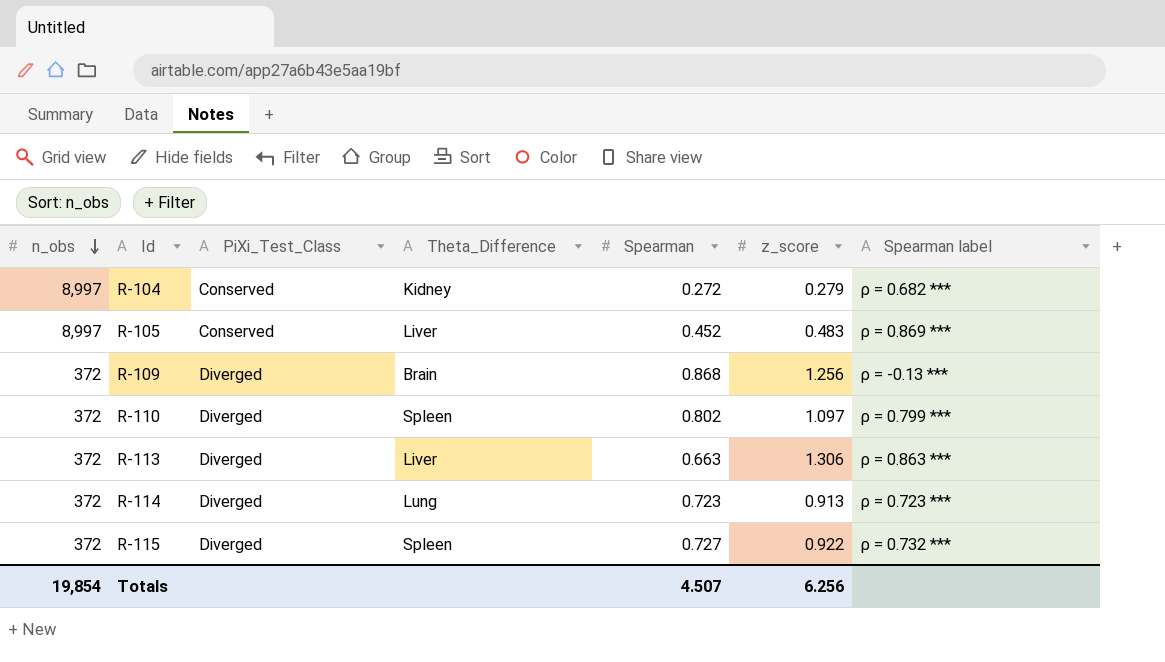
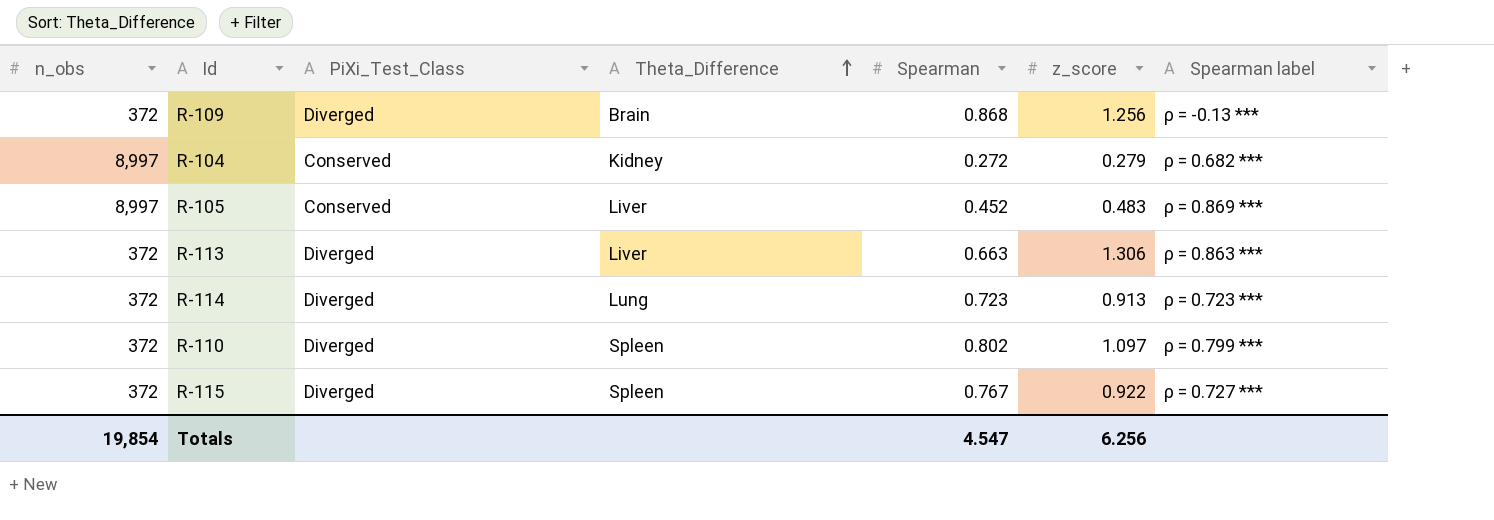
row order: n_obs descending -> Theta_Difference ascending
R-115 | Spearman: 0.727 -> 0.767
R-115 | Spearman label: ρ = 0.732 *** -> ρ = 0.727 ***
Totals | Spearman: 4.507 -> 4.547

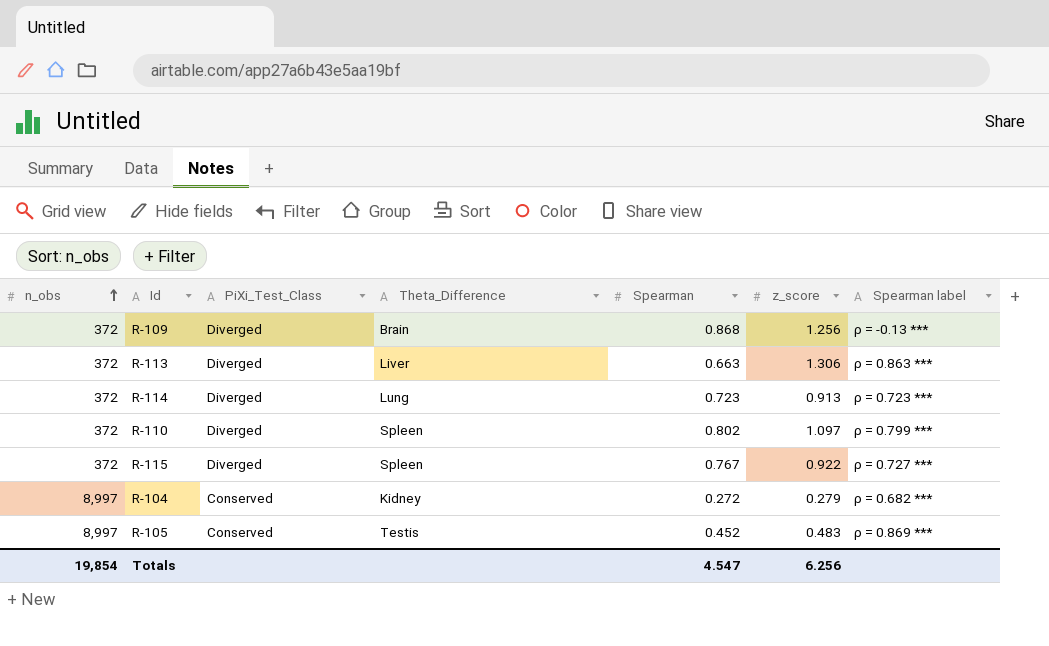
row order: Theta_Difference ascending -> n_obs ascending
R-105 | Theta_Difference: Liver -> Testis

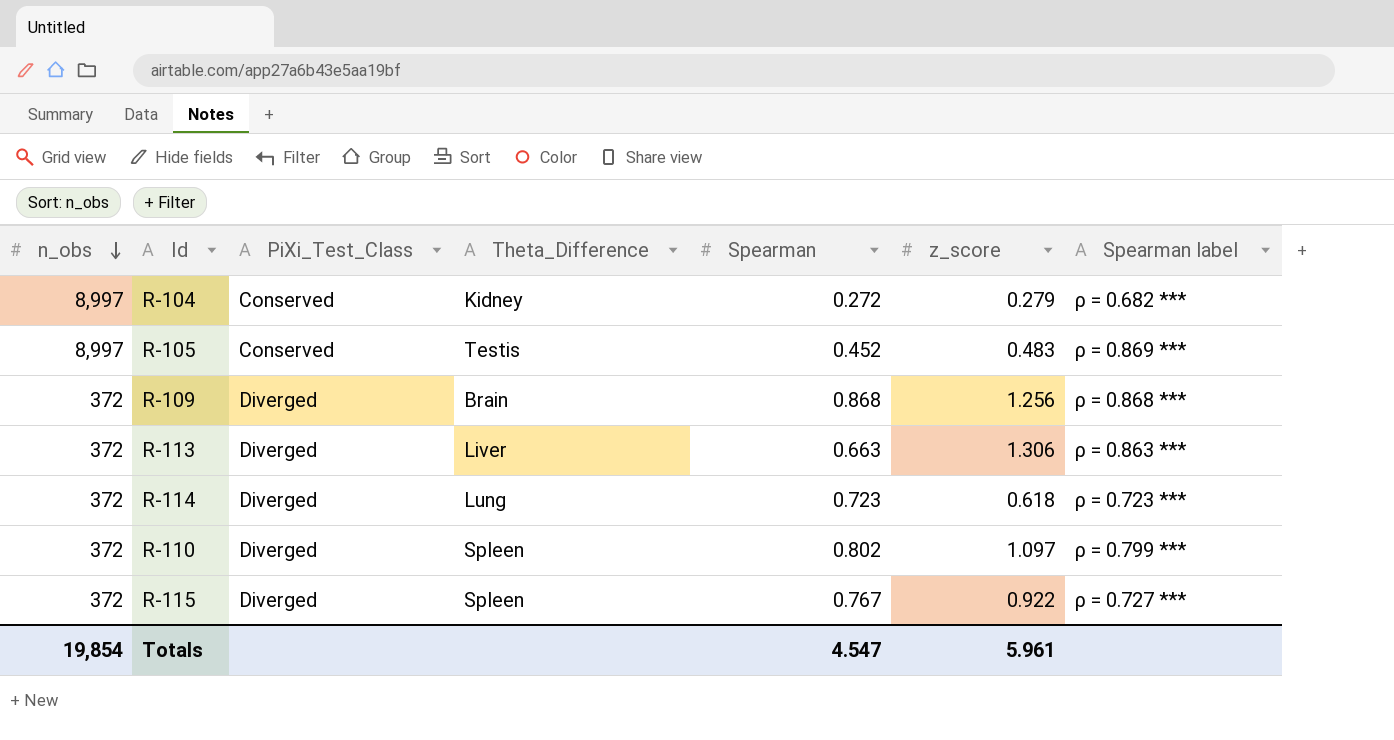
row order: n_obs ascending -> n_obs descending
R-109 | Spearman label: ρ = -0.13 *** -> ρ = 0.868 ***
R-114 | z_score: 0.913 -> 0.618
Totals | z_score: 6.256 -> 5.961

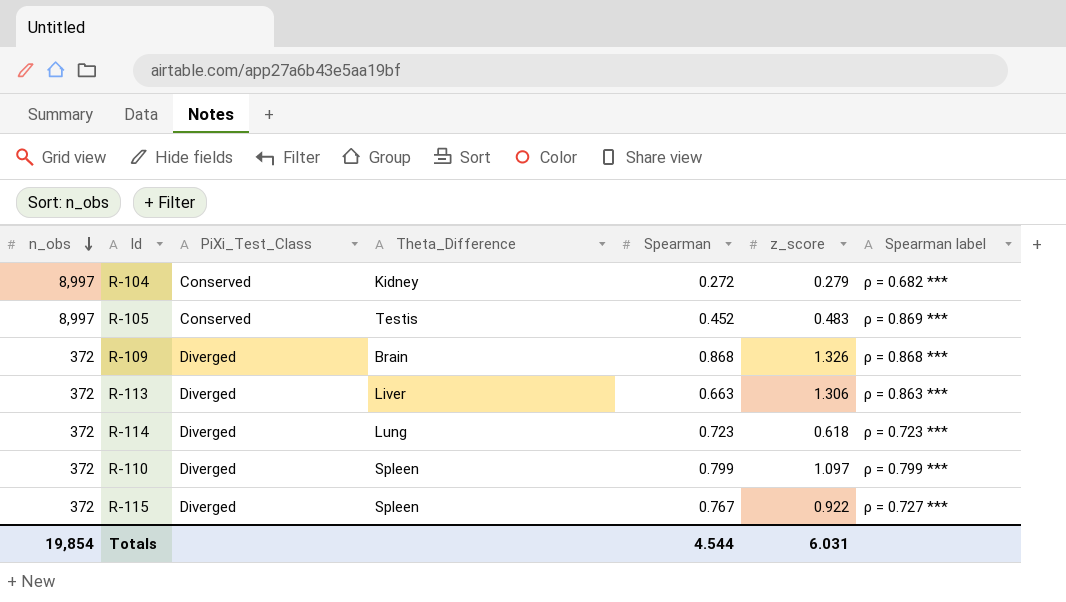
R-109 | z_score: 1.256 -> 1.326
R-110 | Spearman: 0.802 -> 0.799
Totals | Spearman: 4.547 -> 4.544
Totals | z_score: 5.961 -> 6.031

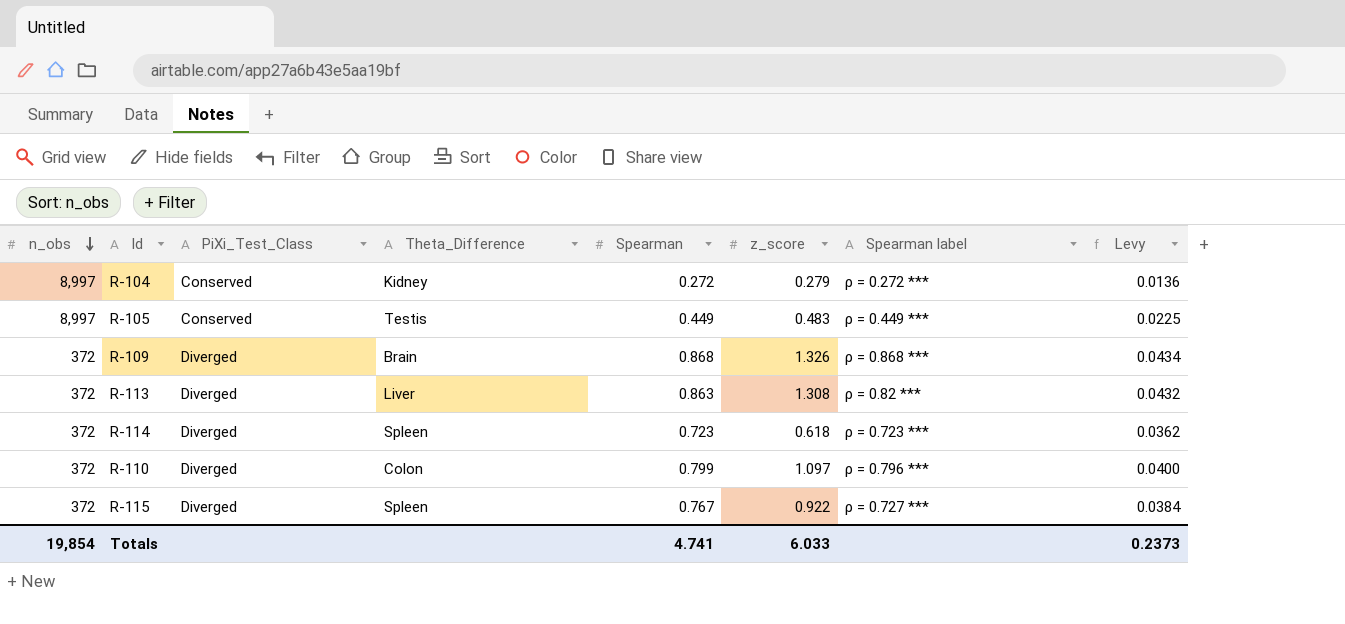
column Levy | formula: none -> [Spearman] * 0.05
R-104 | Spearman label: ρ = 0.682 *** -> ρ = 0.272 ***
R-105 | Spearman: 0.452 -> 0.449
R-105 | Spearman label: ρ = 0.869 *** -> ρ = 0.449 ***
R-113 | Spearman: 0.663 -> 0.863
R-113 | z_score: 1.306 -> 1.308
R-113 | Spearman label: ρ = 0.863 *** -> ρ = 0.82 ***
R-114 | Theta_Difference: Lung -> Spleen
R-110 | Theta_Difference: Spleen -> Colon
R-110 | Spearman label: ρ = 0.799 *** -> ρ = 0.796 ***
Totals | Spearman: 4.544 -> 4.741
Totals | z_score: 6.031 -> 6.033

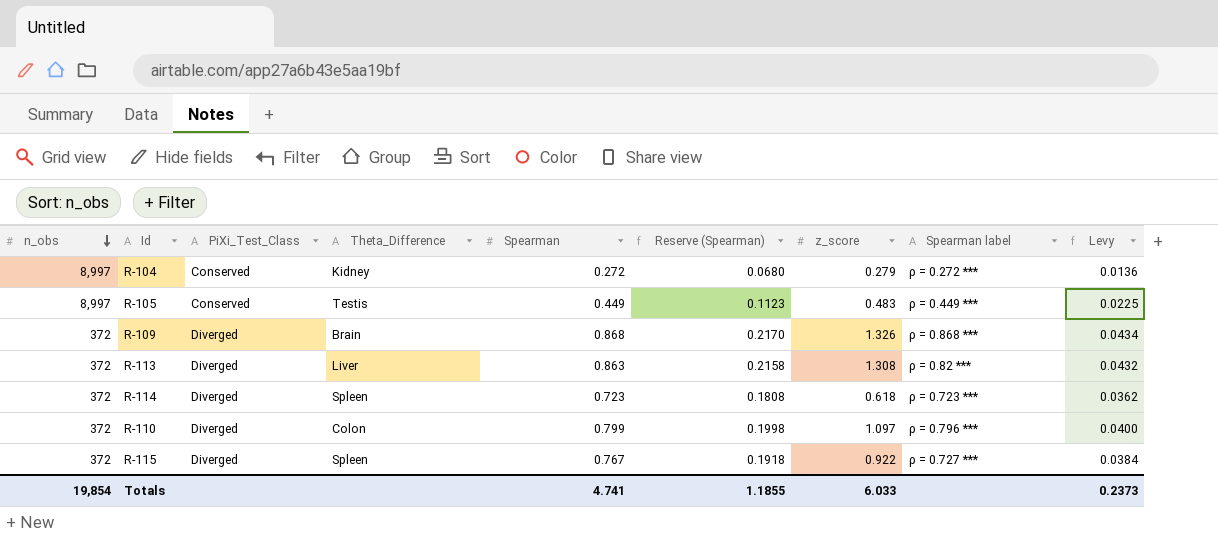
column Reserve (Spearman) | formula: none -> [Spearman] * 0.25

